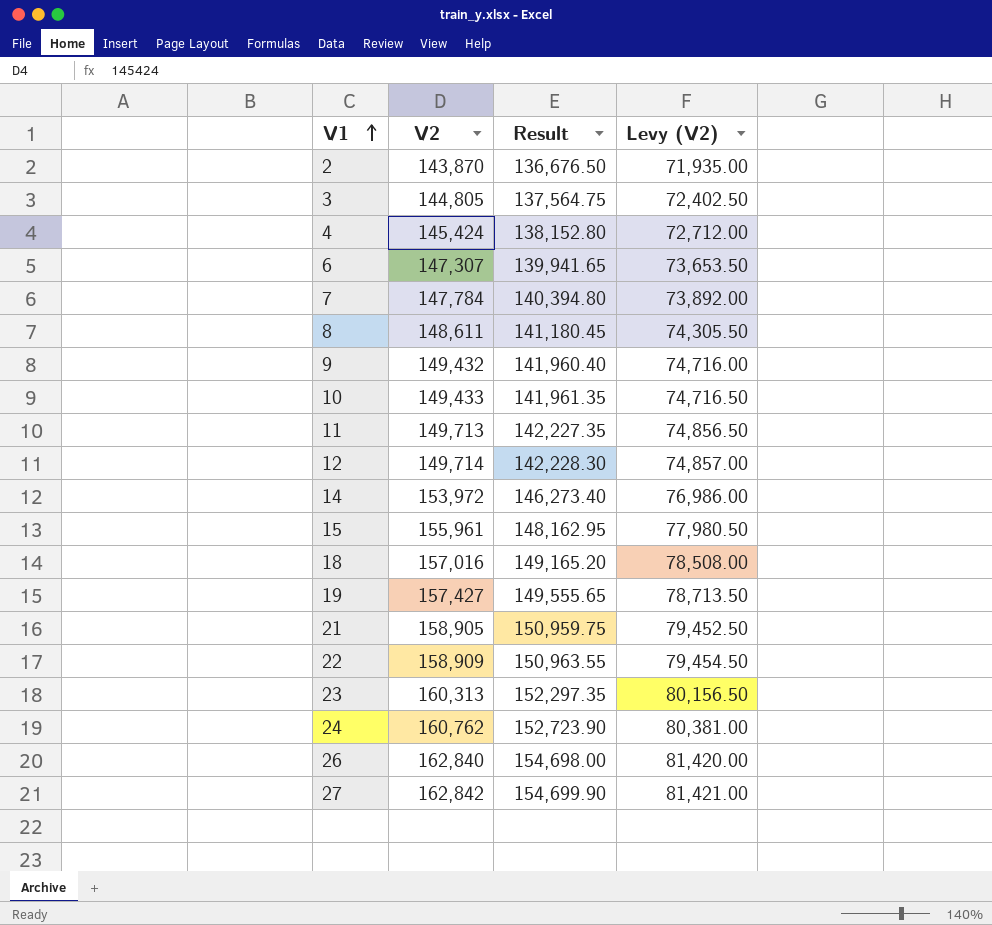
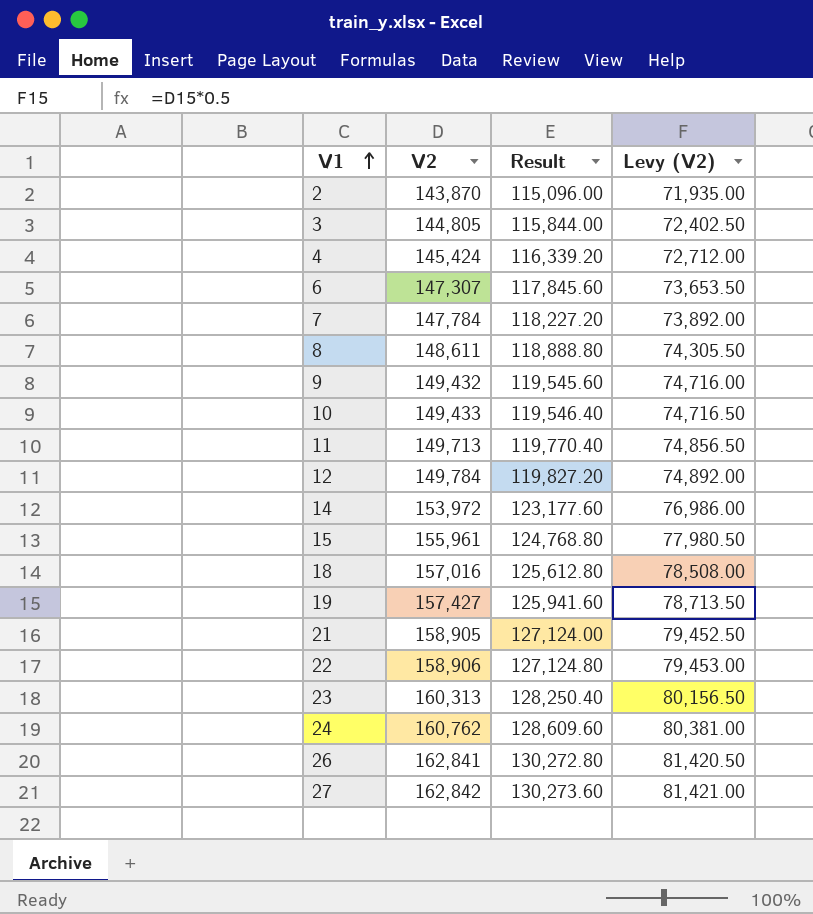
column Result | formula: [V2] * 0.95 -> [V2] * 0.8
12 | V2: 149,714 -> 149,784
12 | Levy (V2): 74,857.00 -> 74,892.00
22 | V2: 158,909 -> 158,906
22 | Levy (V2): 79,454.50 -> 79,453.00
26 | V2: 162,840 -> 162,841
26 | Levy (V2): 81,420.00 -> 81,420.50

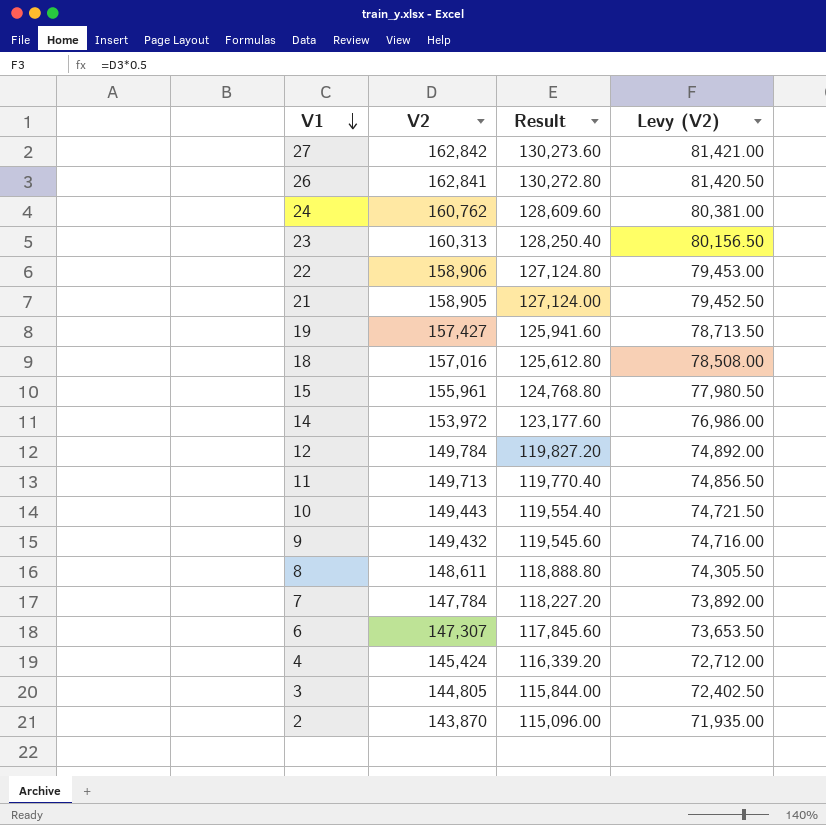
row order: V1 ascending -> V1 descending
10 | V2: 149,433 -> 149,443
10 | Result: 119,546.40 -> 119,554.40
10 | Levy (V2): 74,716.50 -> 74,721.50

